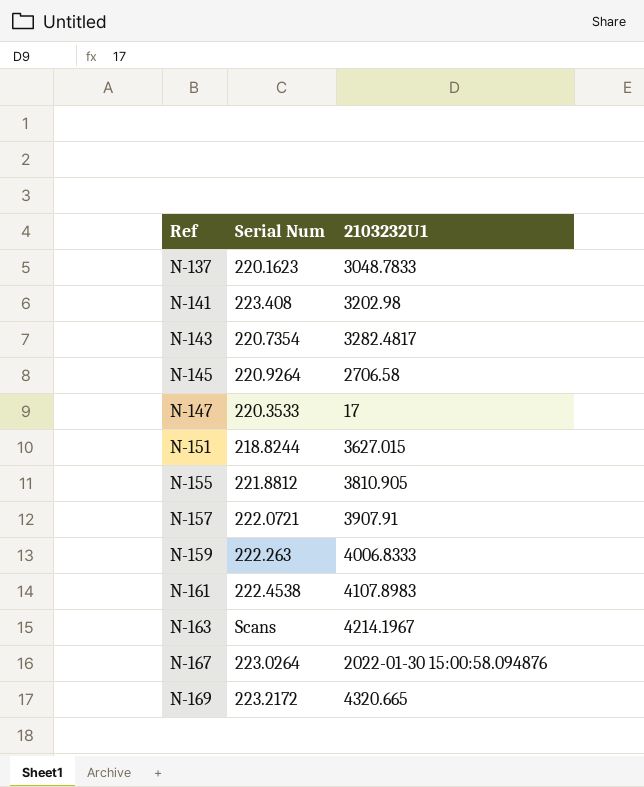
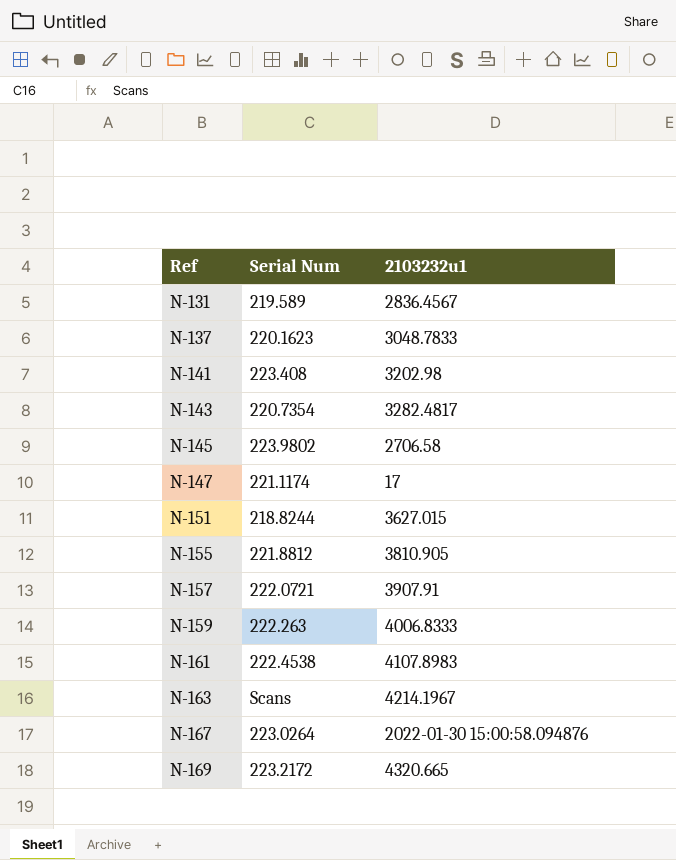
column name: 2103232U1 -> 2103232u1
row N-131: none -> 219.589 | 2836.4567
N-145 | Serial Num: 220.9264 -> 223.9802
N-147 | Serial Num: 220.3533 -> 221.1174

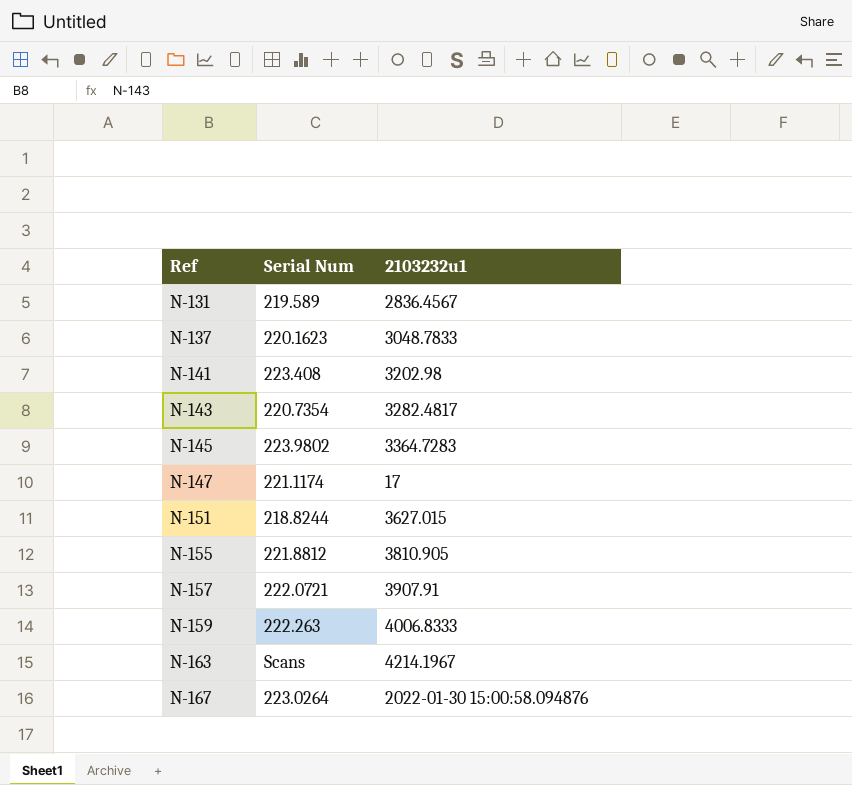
row N-161: 222.4538 | 4107.8983 -> none
row N-169: 223.2172 | 4320.665 -> none
N-145 | 2103232u1: 2706.58 -> 3364.7283

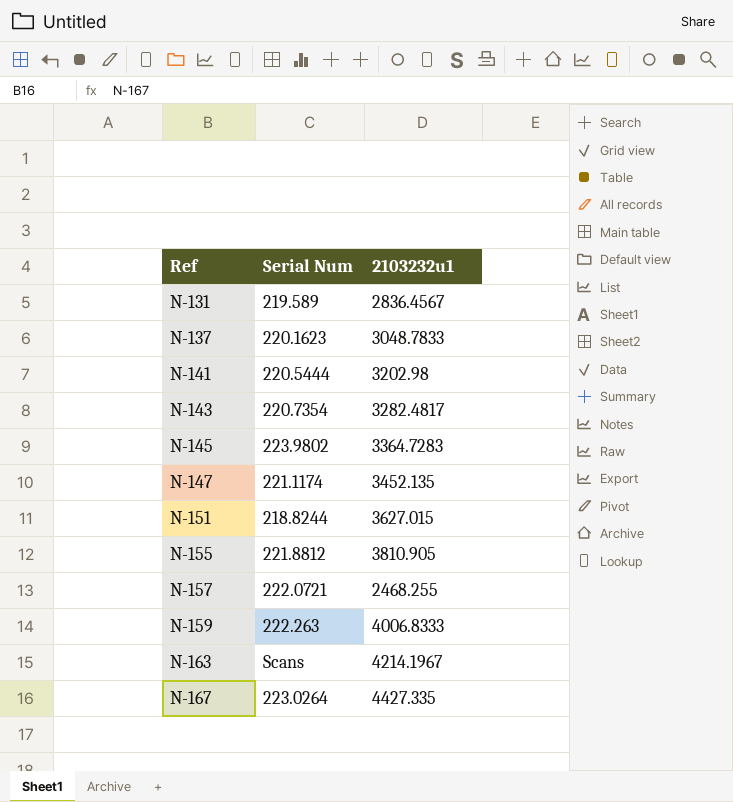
N-141 | Serial Num: 223.408 -> 220.5444
N-147 | 2103232u1: 17 -> 3452.135
N-157 | 2103232u1: 3907.91 -> 2468.255
N-167 | 2103232u1: 2022-01-30 15:00:58.094876 -> 4427.335

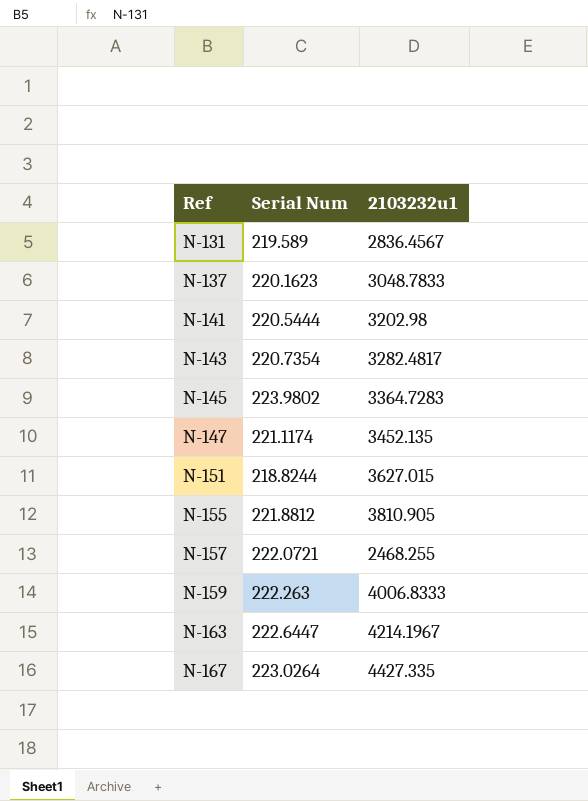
N-163 | Serial Num: Scans -> 222.6447

